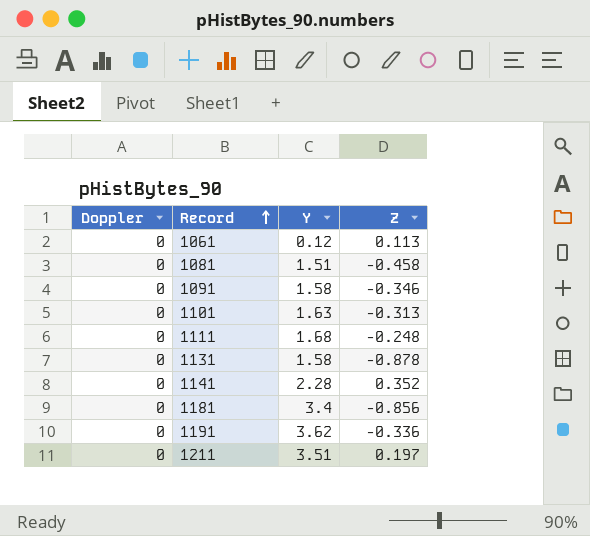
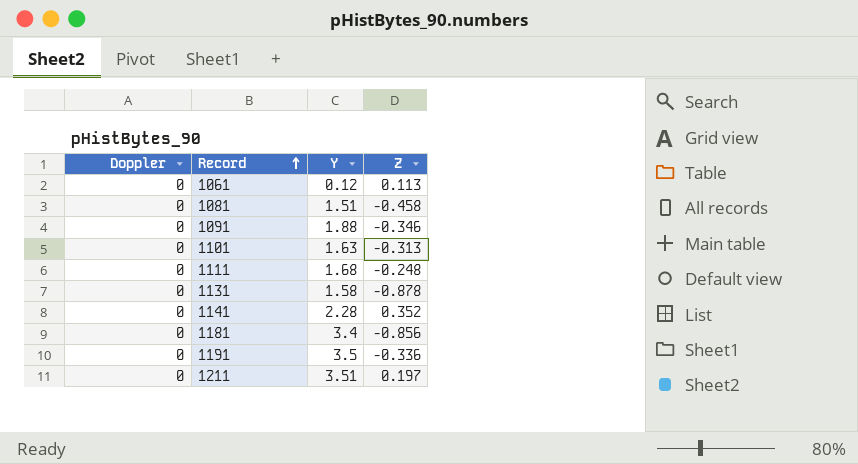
1091 | Y: 1.58 -> 1.88
1191 | Y: 3.62 -> 3.5

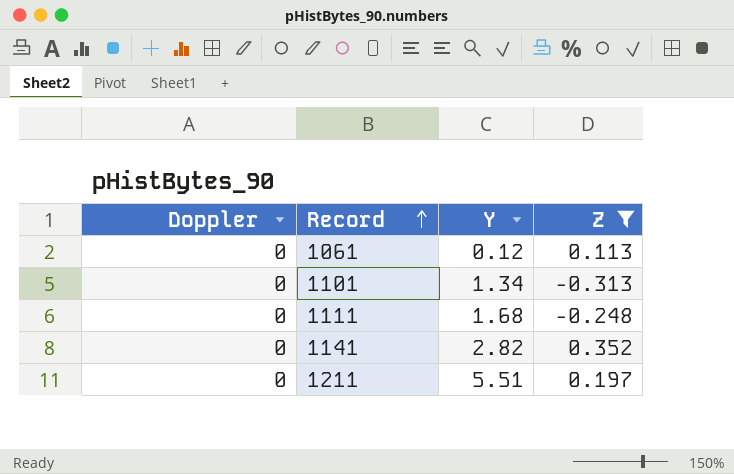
filter: none -> Z >= -0.313
1101 | Y: 1.63 -> 1.34
1141 | Y: 2.28 -> 2.82
1211 | Y: 3.51 -> 5.51

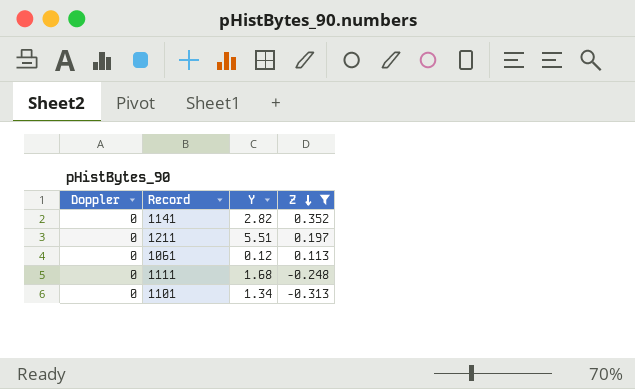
row order: Record ascending -> Z descending

